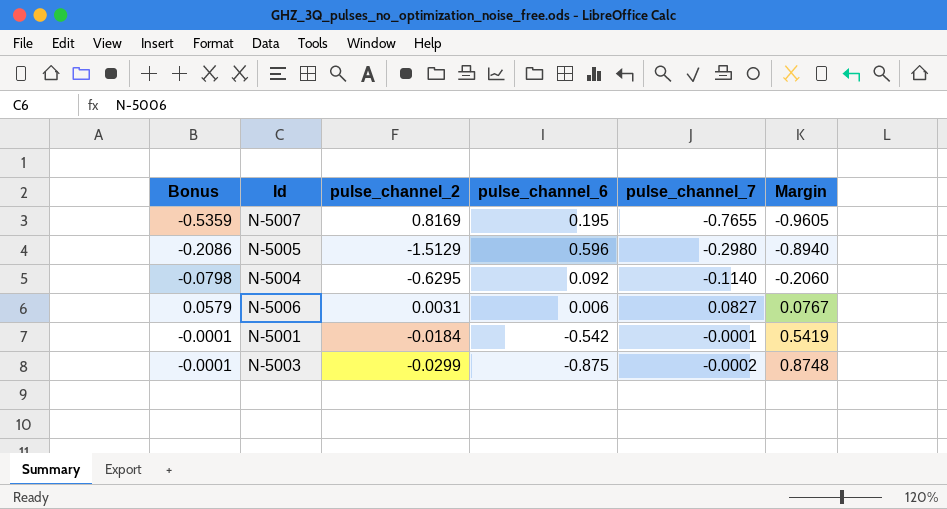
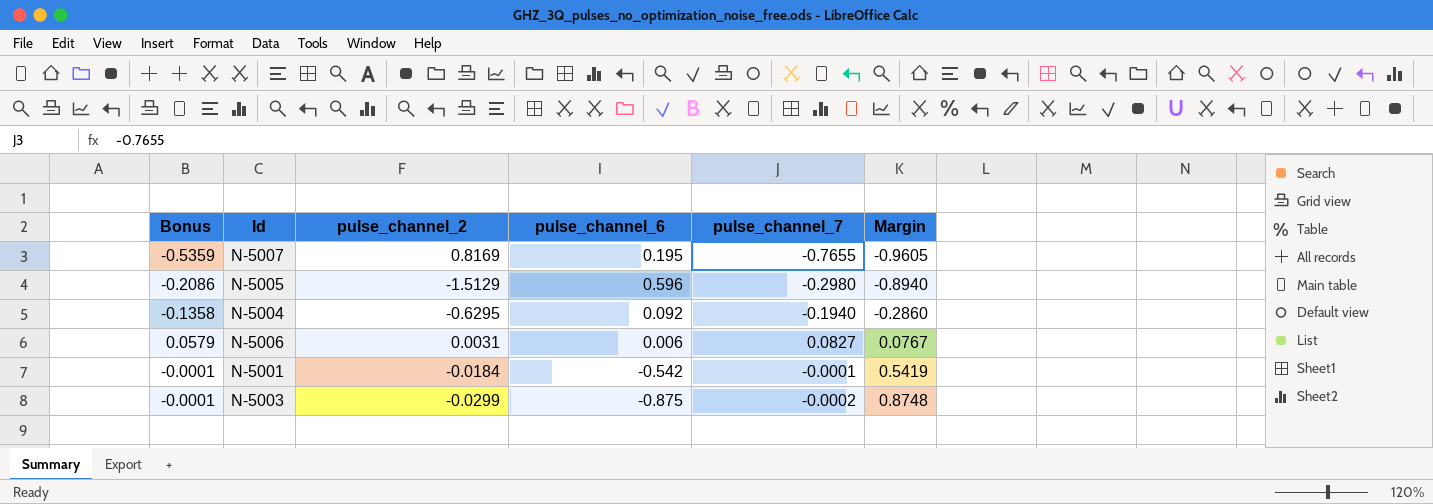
N-5004 | Bonus: -0.0798 -> -0.1358
N-5004 | pulse_channel_7: -0.1140 -> -0.1940
N-5004 | Margin: -0.2060 -> -0.2860

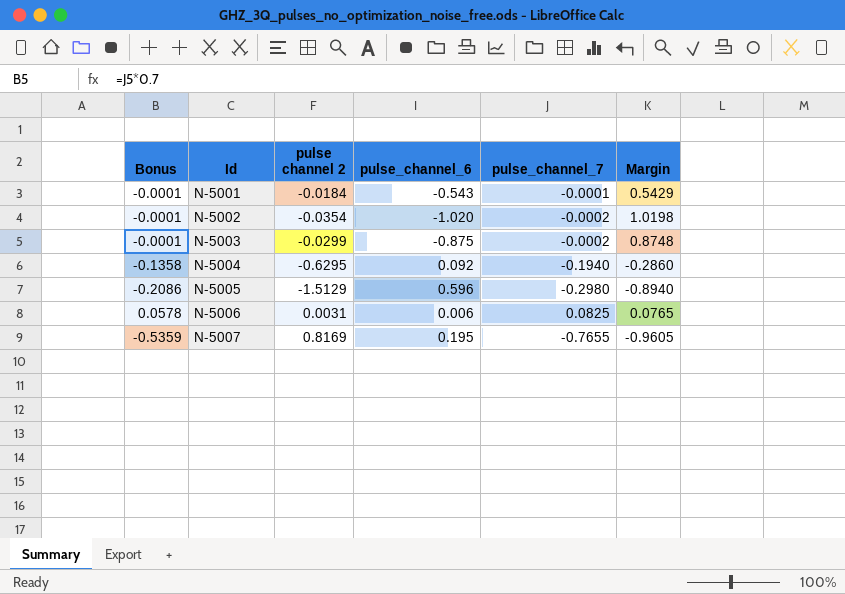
row order: Margin ascending -> Id ascending
column name: pulse_channel_2 -> pulse channel 2
N-5001 | pulse_channel_6: -0.542 -> -0.543
N-5001 | Margin: 0.5419 -> 0.5429
row N-5002: none -> -0.0001 | -0.0354 | -1.020 | -0.0002 | 1.0198
N-5006 | Bonus: 0.0579 -> 0.0578
N-5006 | pulse_channel_7: 0.0827 -> 0.0825
N-5006 | Margin: 0.0767 -> 0.0765

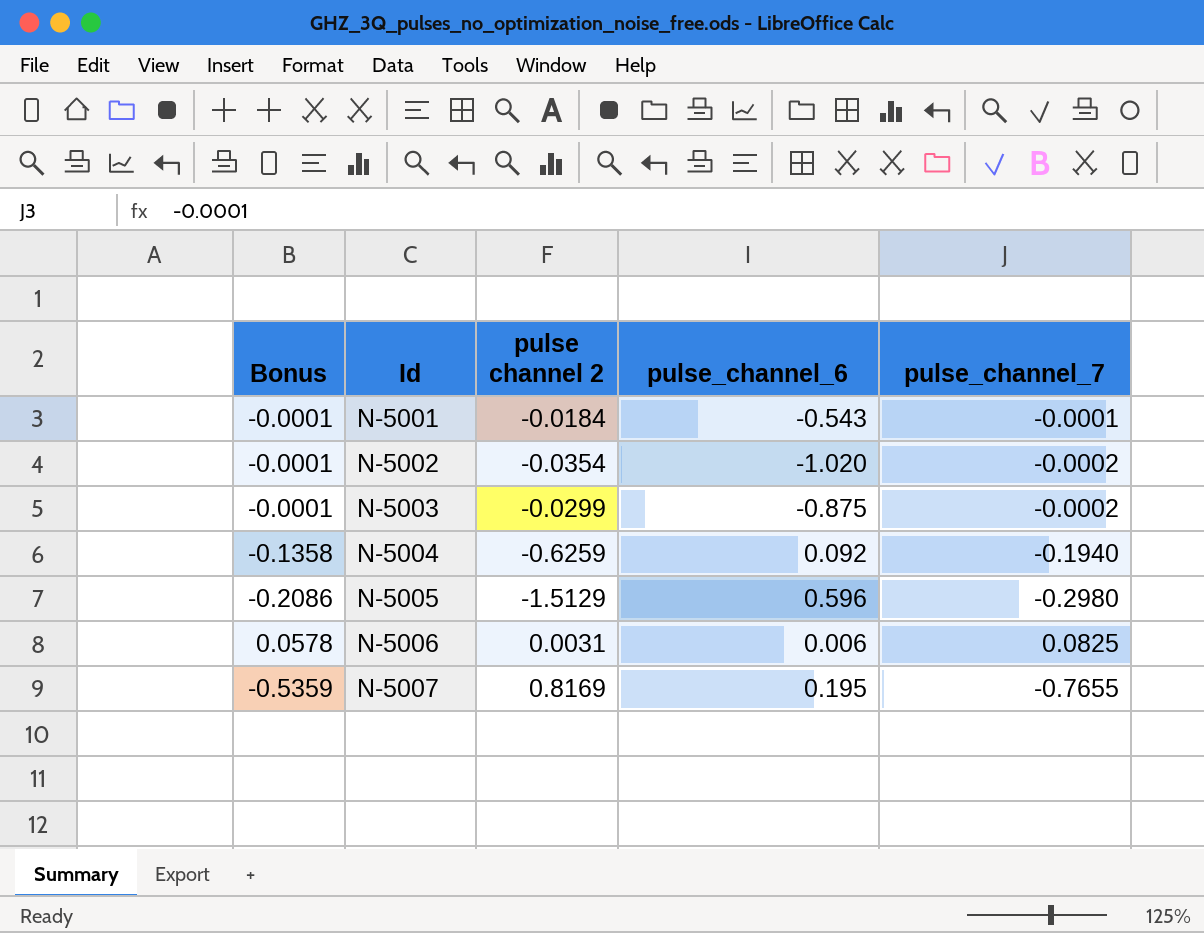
column Margin | formula: [pulse_channel_7] - [pulse_channel_6] -> none
N-5004 | pulse channel 2: -0.6295 -> -0.6259

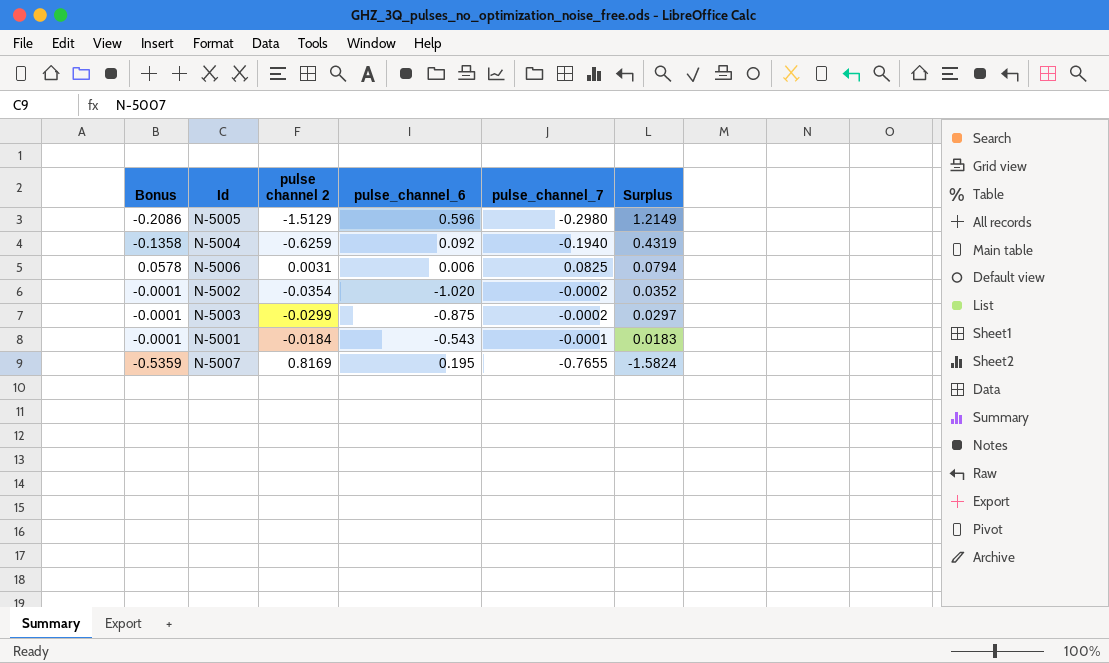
row order: Id ascending -> Surplus descending
column Surplus | formula: none -> [pulse_channel_7] - [pulse channel 2]

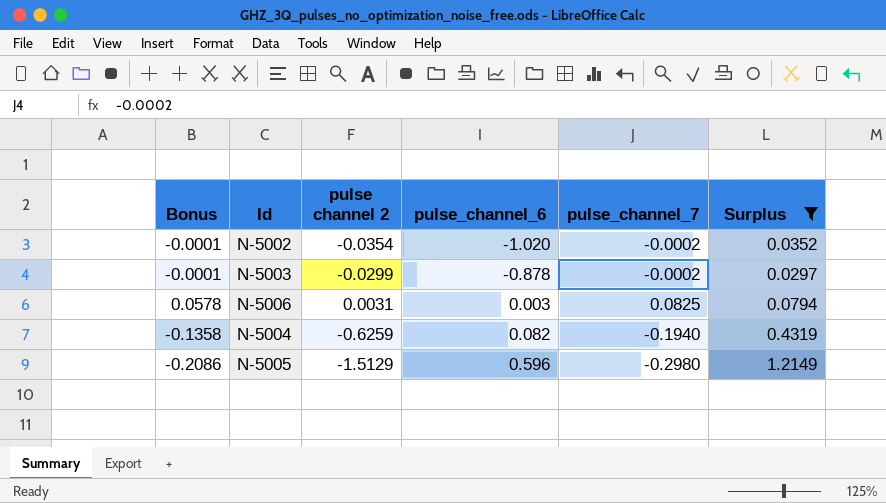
filter: none -> Surplus >= 0.0297
row order: Surplus descending -> pulse_channel_6 ascending
N-5003 | pulse_channel_6: -0.875 -> -0.878
N-5006 | pulse_channel_6: 0.006 -> 0.003
N-5004 | pulse_channel_6: 0.092 -> 0.082

